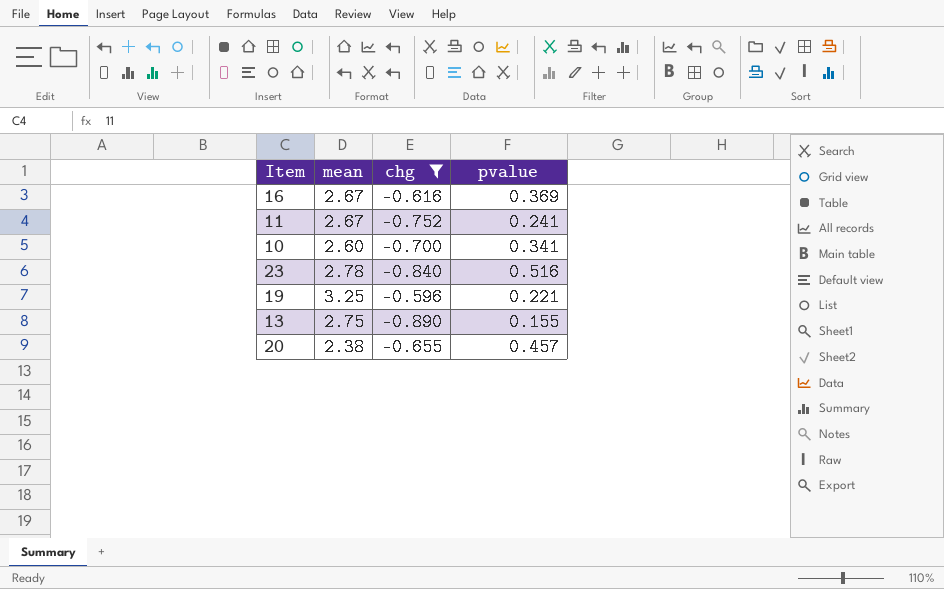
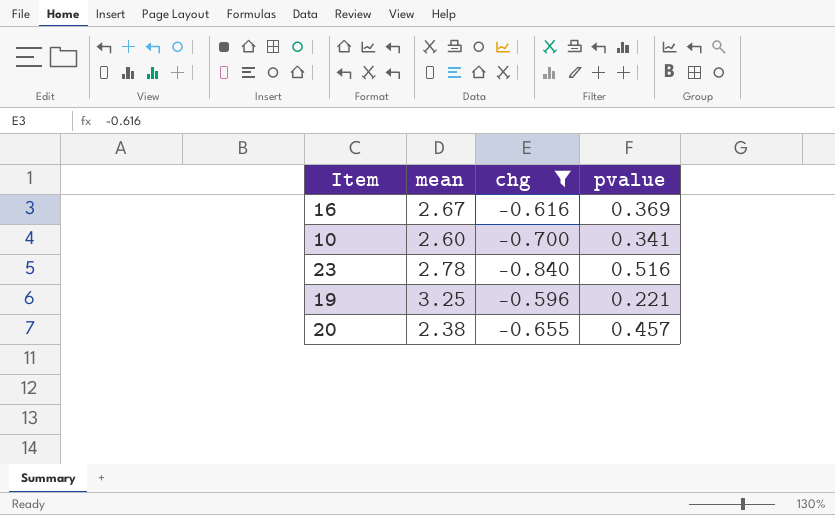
row 11: 2.67 | -0.752 | 0.241 -> none
row 13: 2.75 | -0.890 | 0.155 -> none

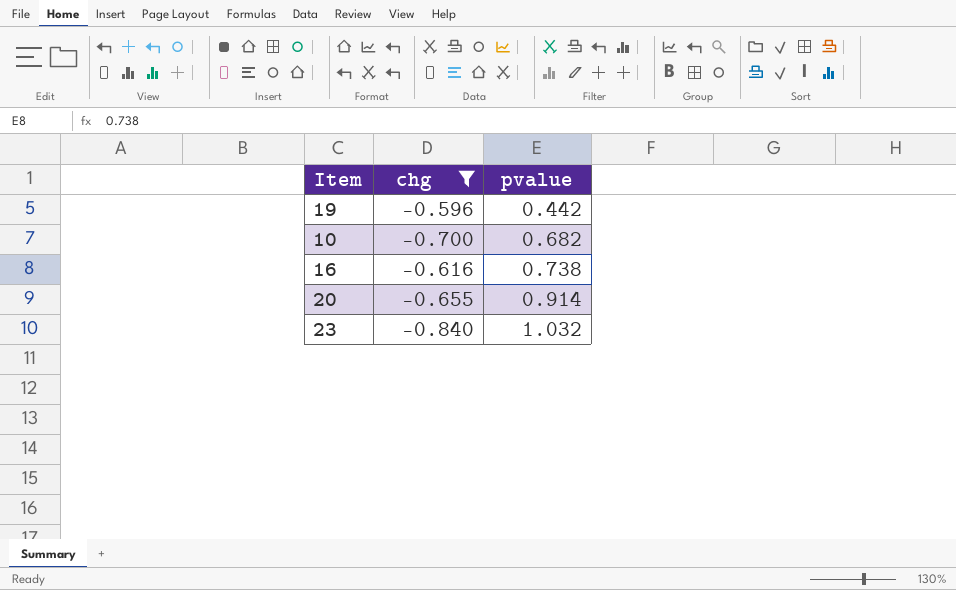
row order: none -> pvalue ascending
column mean | position: 2 -> none
19 | pvalue: 0.221 -> 0.442
10 | pvalue: 0.341 -> 0.682
16 | pvalue: 0.369 -> 0.738
20 | pvalue: 0.457 -> 0.914
23 | pvalue: 0.516 -> 1.032

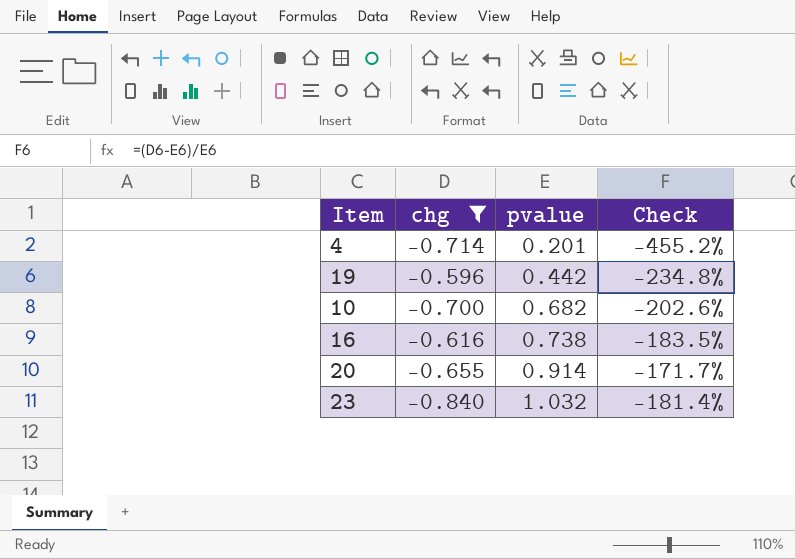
column Check | formula: none -> ([chg] - [pvalue]) / [pvalue]
row 4: none -> -0.714 | 0.201 | -455.2%

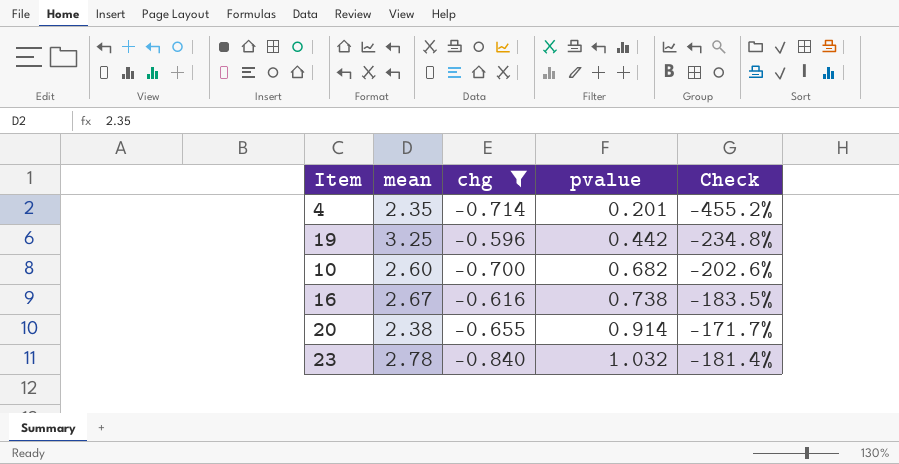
column mean | position: none -> 2

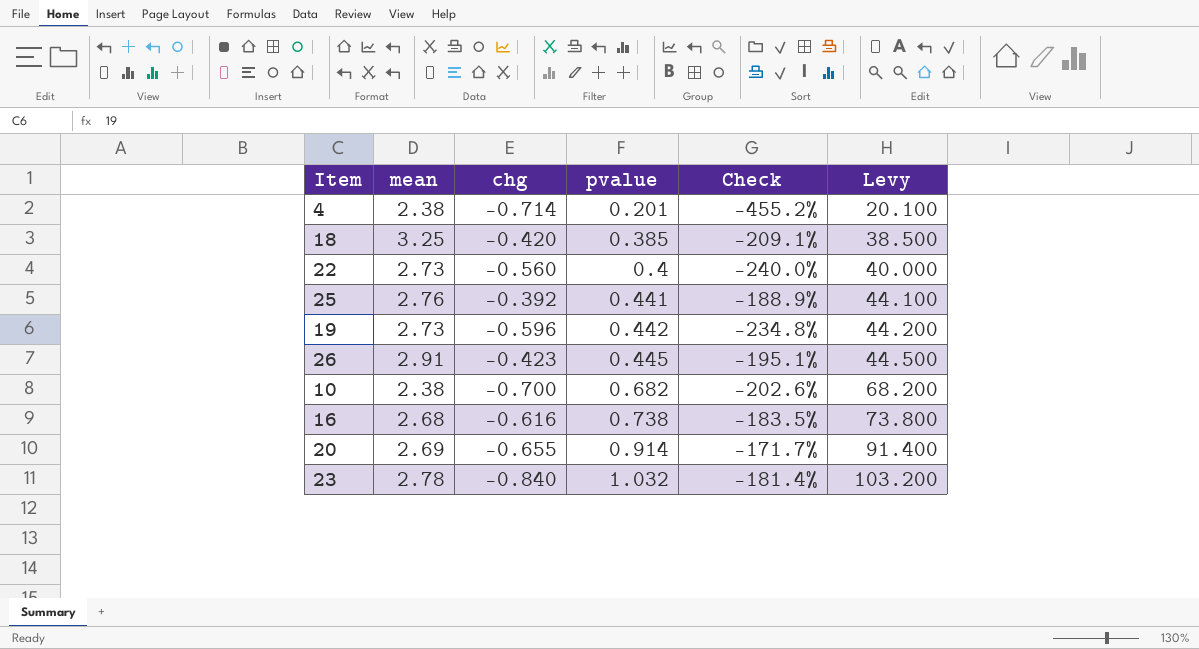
filter: chg <= -0.596 -> none
column Levy | formula: none -> [pvalue] * 100
4 | mean: 2.35 -> 2.38
19 | mean: 3.25 -> 2.73
10 | mean: 2.60 -> 2.38
16 | mean: 2.67 -> 2.68
20 | mean: 2.38 -> 2.69

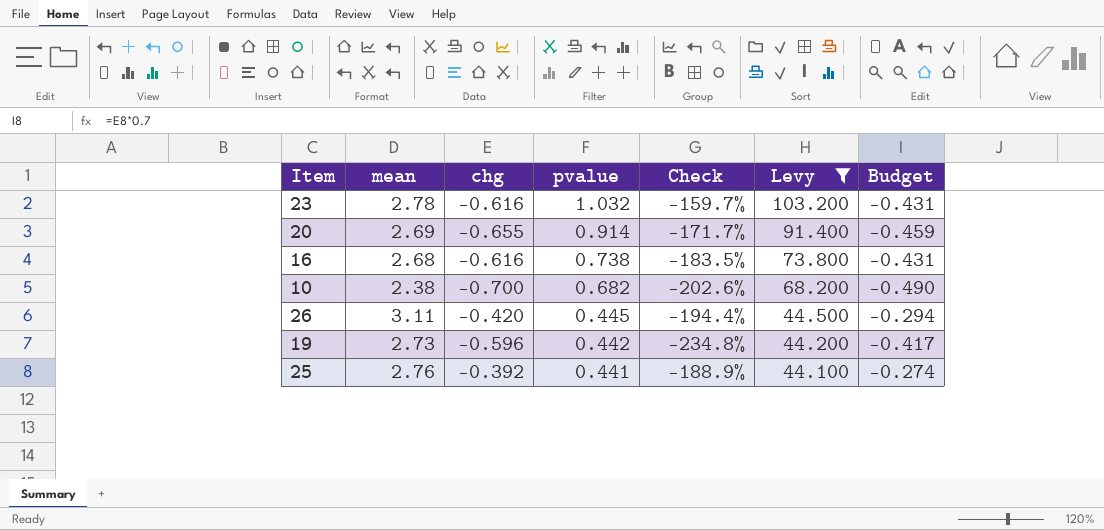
filter: none -> Levy >= 44.100
row order: pvalue ascending -> pvalue descending
column Budget | formula: none -> [chg] * 0.7
23 | chg: -0.840 -> -0.616
23 | Check: -181.4% -> -159.7%
26 | mean: 2.91 -> 3.11
26 | chg: -0.423 -> -0.420
26 | Check: -195.1% -> -194.4%

